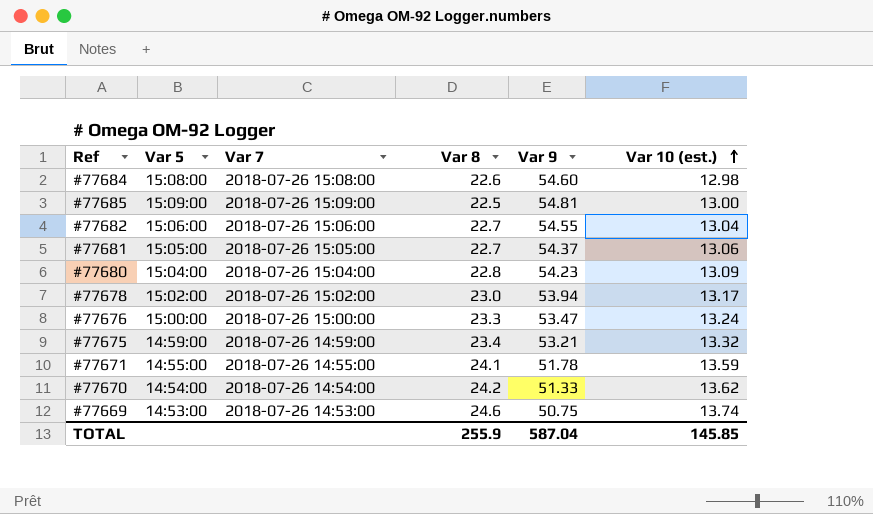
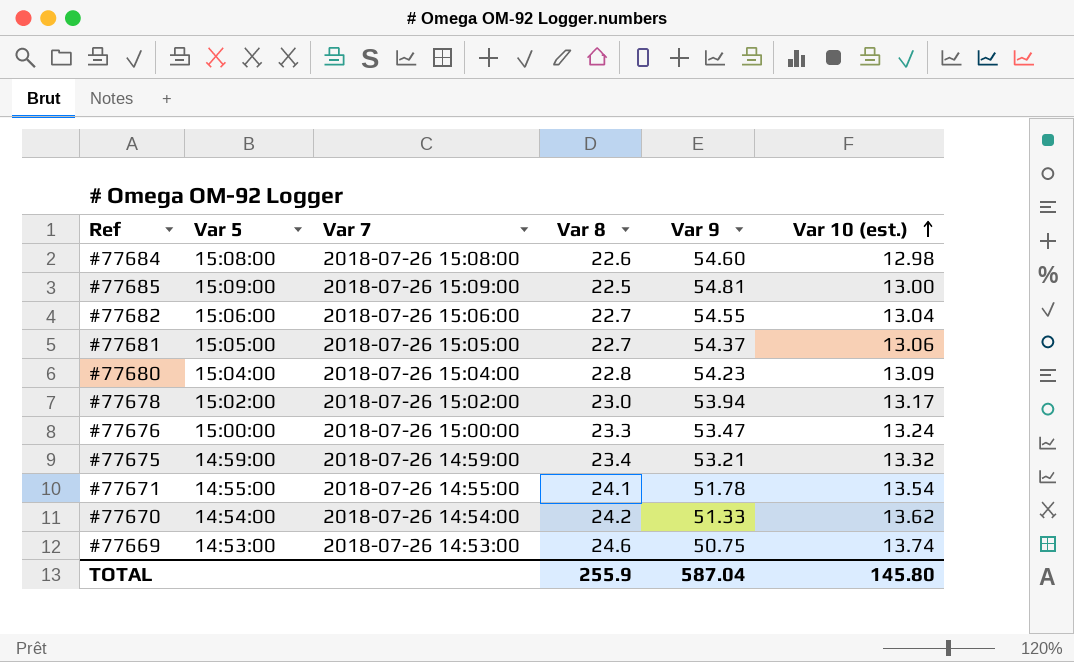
#77671 | Var 10 (est.): 13.59 -> 13.54
TOTAL | Var 10 (est.): 145.85 -> 145.80

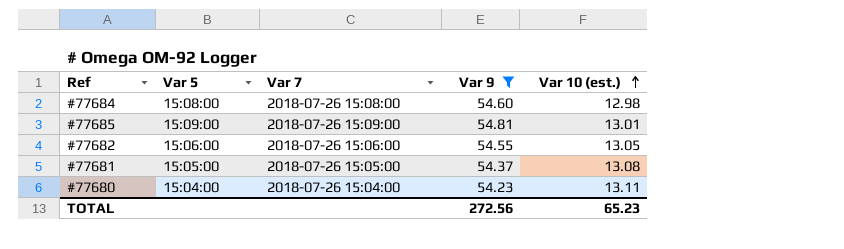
filter: none -> Var 9 >= 54.23
column Var 8 | position: 4 -> none
#77685 | Var 10 (est.): 13.00 -> 13.01
#77682 | Var 10 (est.): 13.04 -> 13.05
#77681 | Var 10 (est.): 13.06 -> 13.08
#77680 | Var 10 (est.): 13.09 -> 13.11
TOTAL | Var 9: 587.04 -> 272.56
TOTAL | Var 10 (est.): 145.80 -> 65.23

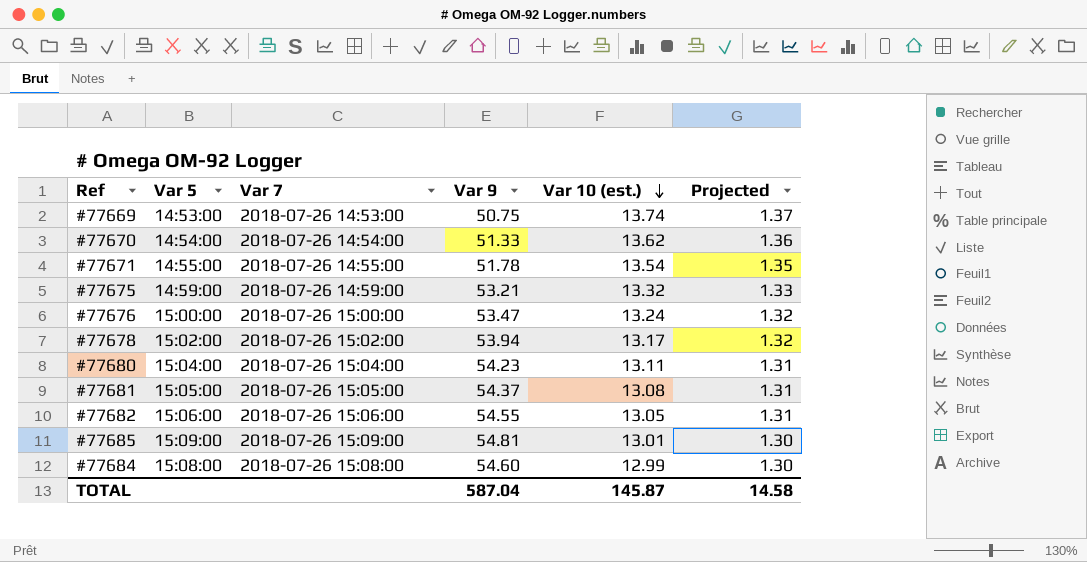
filter: Var 9 >= 54.23 -> none
row order: Var 10 (est.) ascending -> Var 10 (est.) descending
column Projected | formula: none -> [Var 10 (est.)] * 0.1
#77684 | Var 10 (est.): 12.98 -> 12.99
TOTAL | Var 9: 272.56 -> 587.04
TOTAL | Var 10 (est.): 65.23 -> 145.87

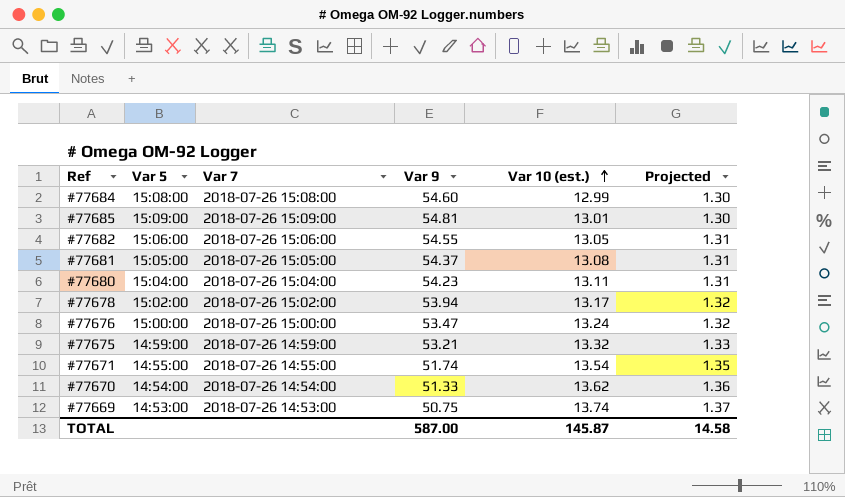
row order: Var 10 (est.) descending -> Var 10 (est.) ascending
#77671 | Var 9: 51.78 -> 51.74
TOTAL | Var 9: 587.04 -> 587.00

